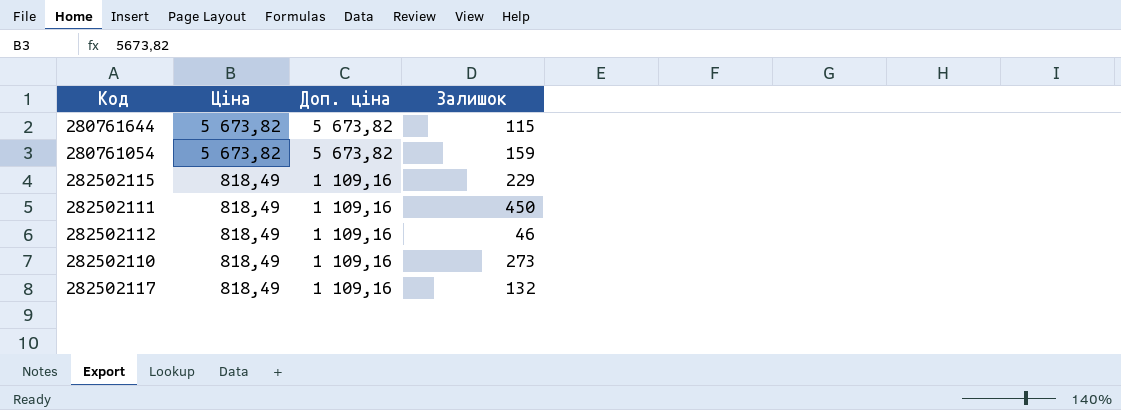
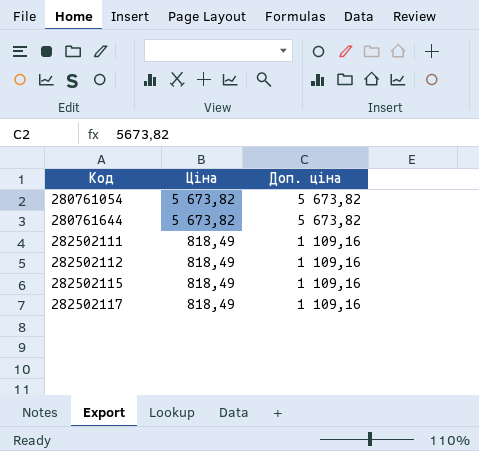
row order: Ціна descending -> Код ascending
column Залишок | position: 4 -> none
row 282502110: 818,49 | 1 109,16 | 273 -> none

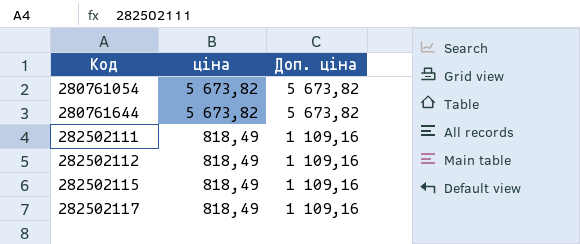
column name: Ціна -> ціна

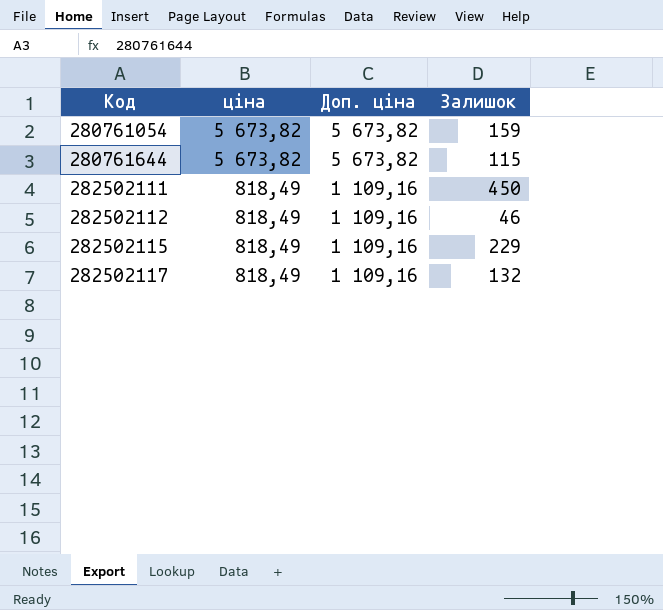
column Залишок | position: none -> 4

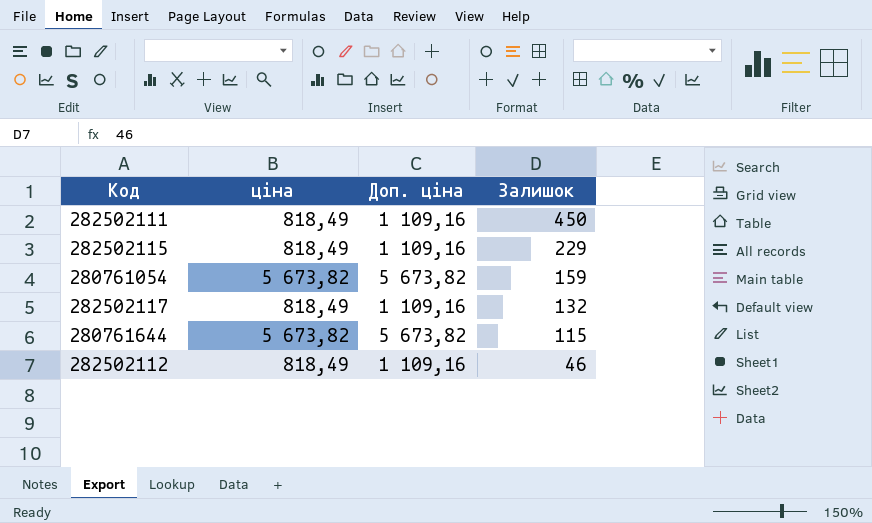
row order: Код ascending -> Залишок descending

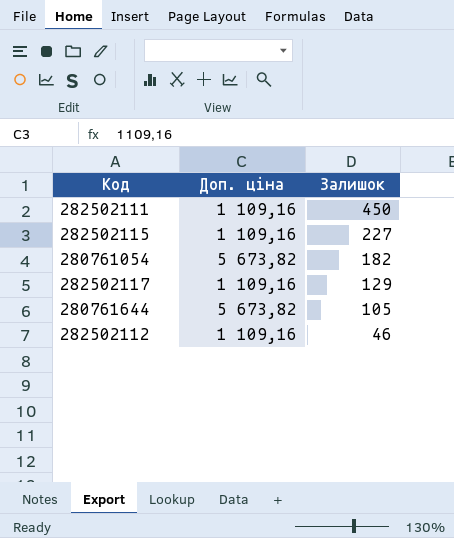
column ціна | position: 2 -> none
282502115 | Залишок: 229 -> 227
280761054 | Залишок: 159 -> 182
282502117 | Залишок: 132 -> 129
280761644 | Залишок: 115 -> 105

